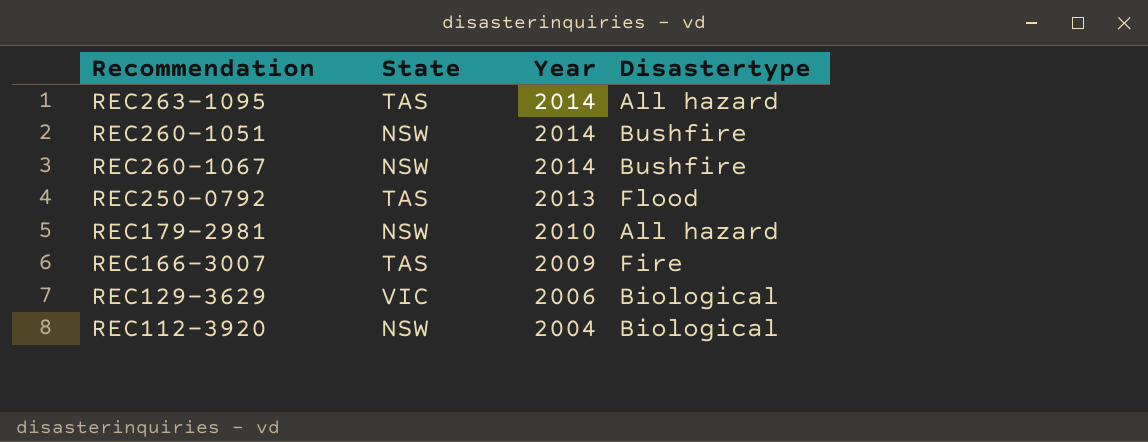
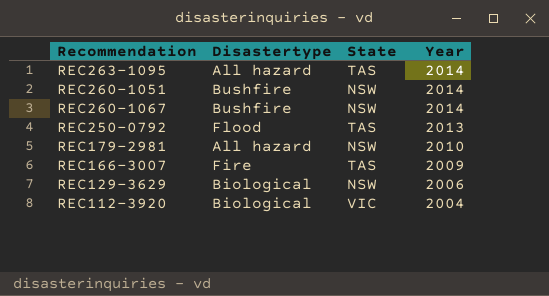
column Disastertype | position: 4 -> 2
REC129-3629 | State: VIC -> NSW
REC112-3920 | State: NSW -> VIC

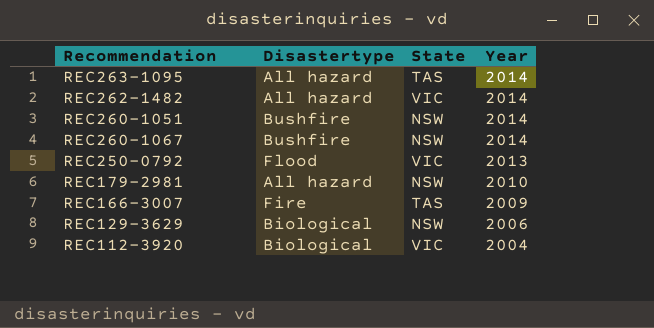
row REC262-1482: none -> All hazard | VIC | 2014
REC250-0792 | State: TAS -> VIC

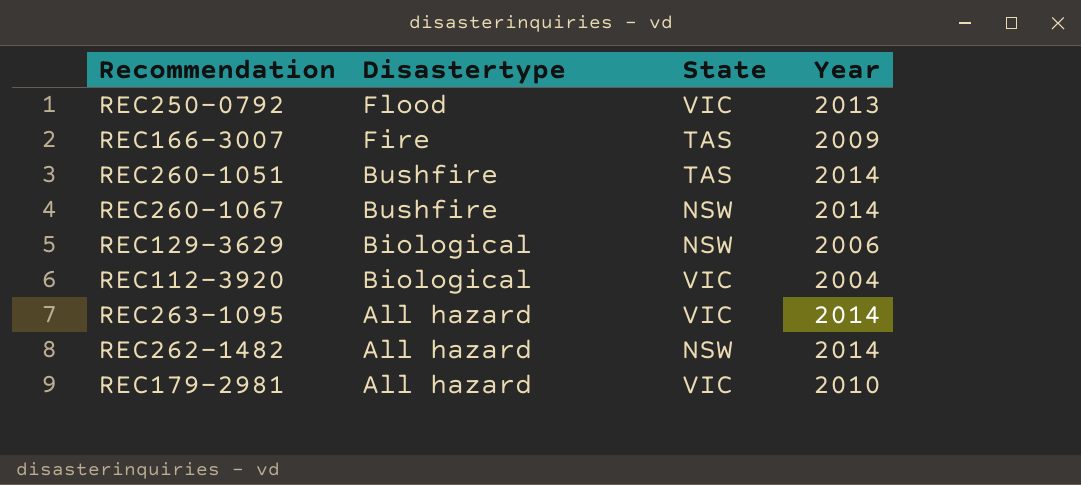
row order: Year descending -> Disastertype descending
REC260-1051 | State: NSW -> TAS
REC263-1095 | State: TAS -> VIC
REC262-1482 | State: VIC -> NSW
REC179-2981 | State: NSW -> VIC

